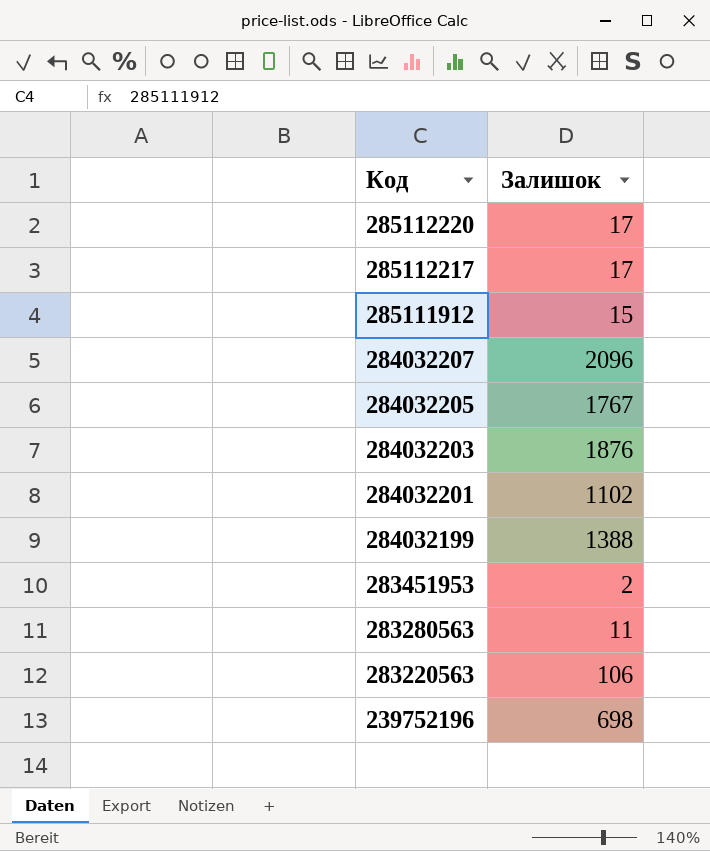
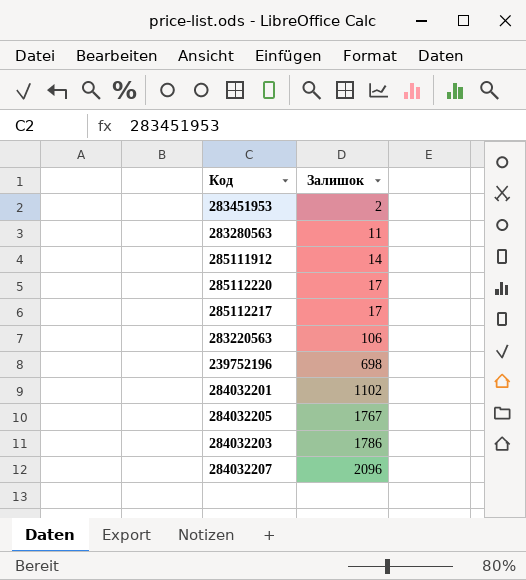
row order: Код descending -> Залишок ascending
row 284032199: 1388 -> none
285111912 | Залишок: 15 -> 14
284032203 | Залишок: 1876 -> 1786

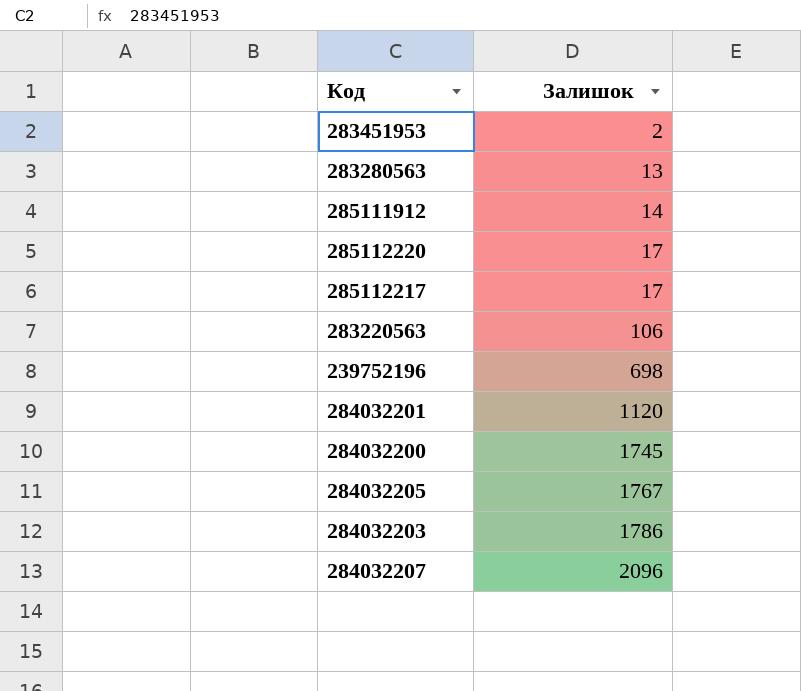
283280563 | Залишок: 11 -> 13
284032201 | Залишок: 1102 -> 1120
row 284032200: none -> 1745

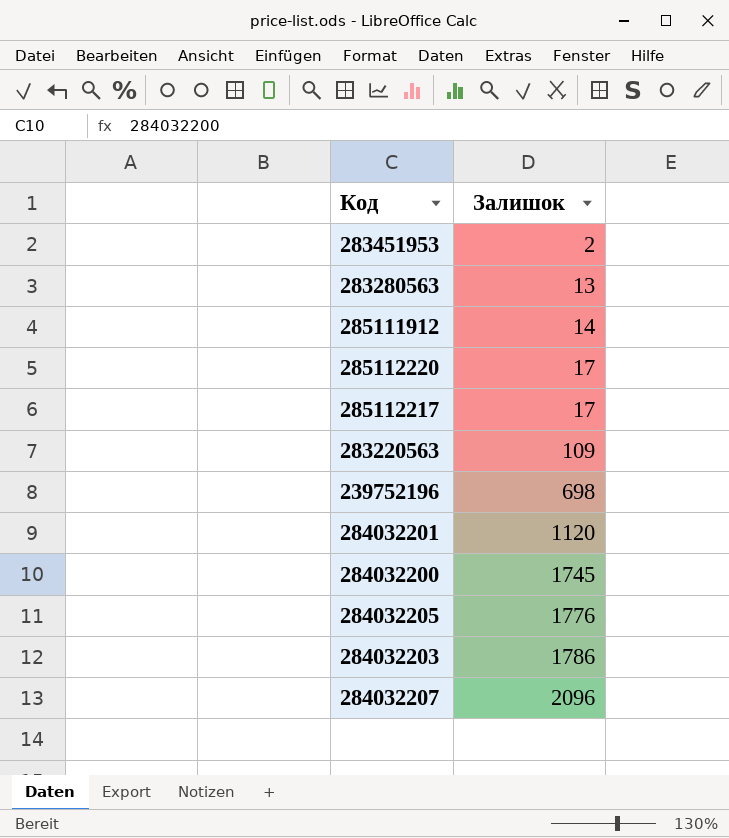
283220563 | Залишок: 106 -> 109
284032205 | Залишок: 1767 -> 1776

